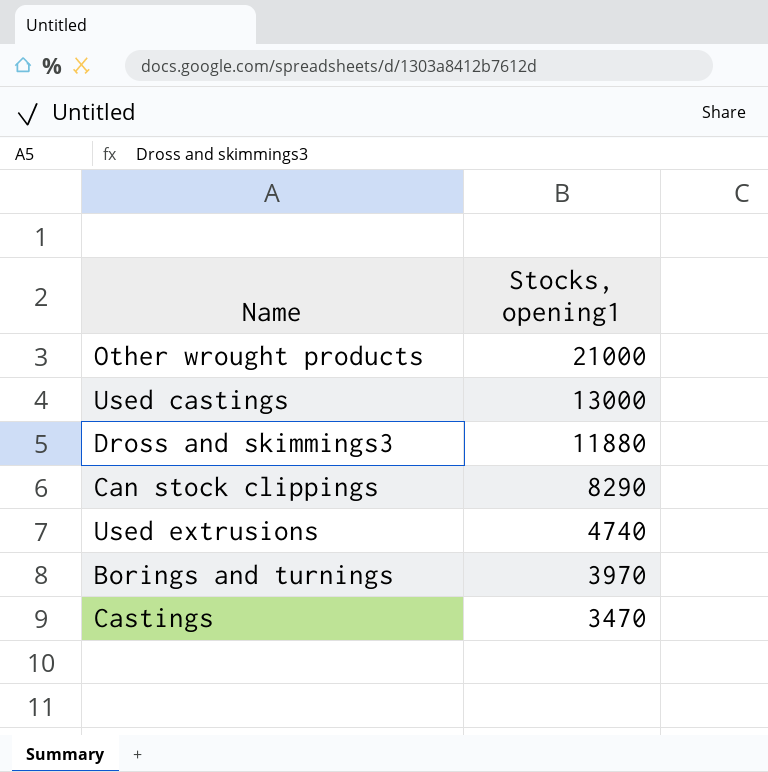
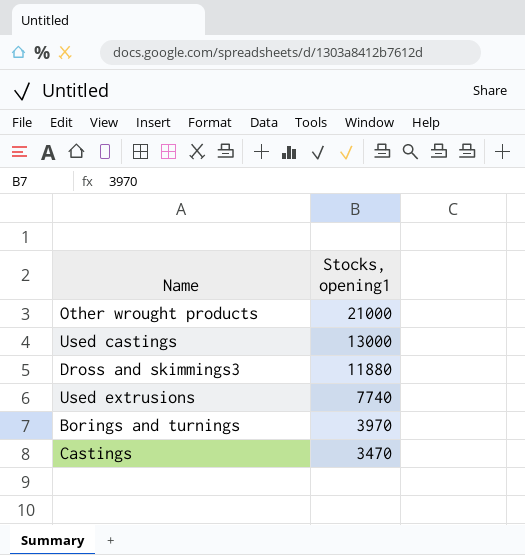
row Can stock clippings: 8290 -> none
Used extrusions | Stocks, opening1: 4740 -> 7740

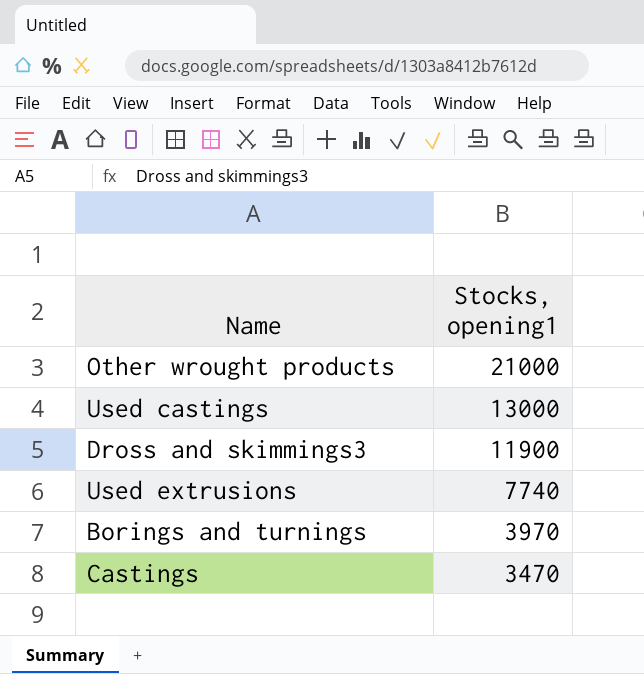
Dross and skimmings3 | Stocks, opening1: 11880 -> 11900

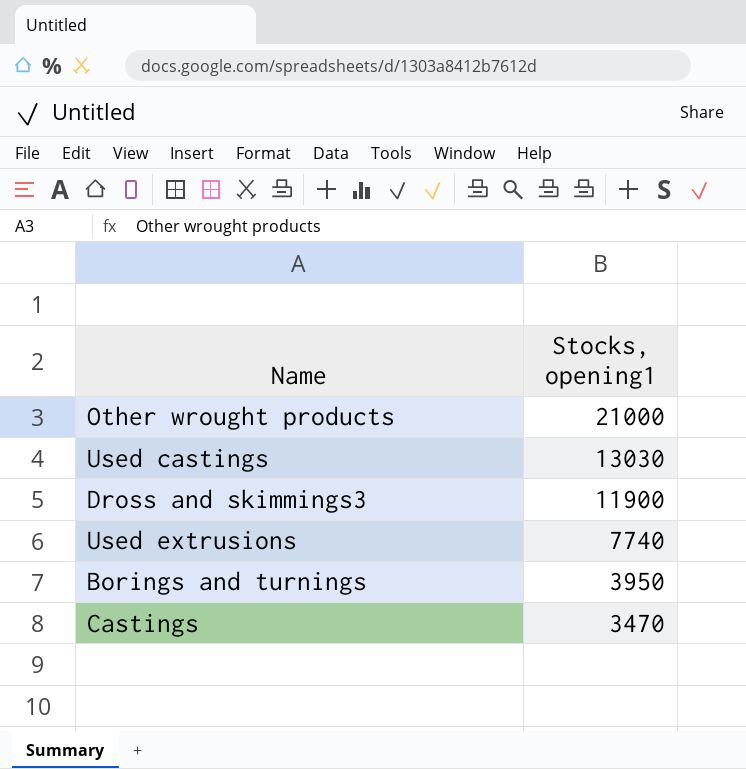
Used castings | Stocks, opening1: 13000 -> 13030
Borings and turnings | Stocks, opening1: 3970 -> 3950

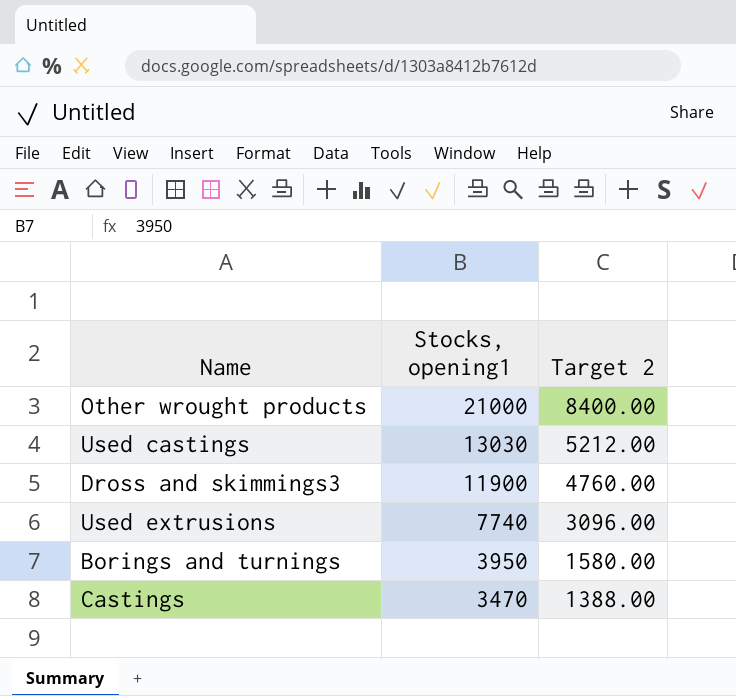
column Target 2 | formula: none -> [Stocks, opening1] * 0.4

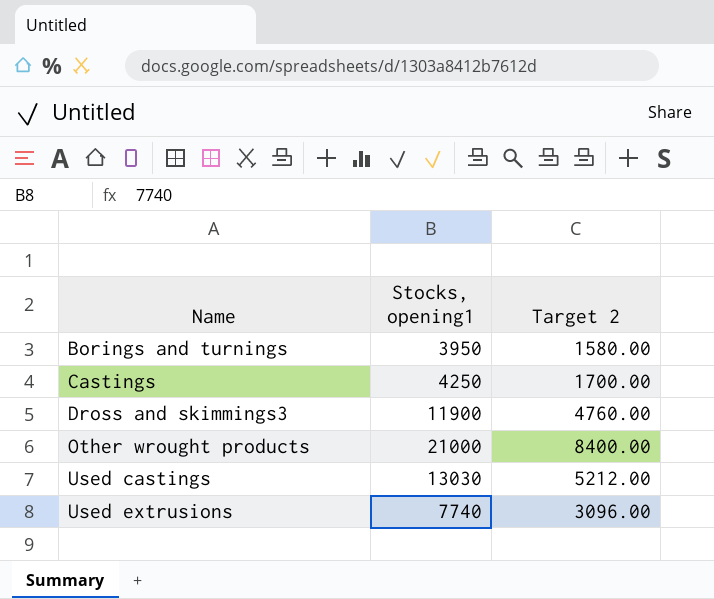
row order: Stocks, opening1 descending -> Name ascending
Castings | Stocks, opening1: 3470 -> 4250
Castings | Target 2: 1388.00 -> 1700.00

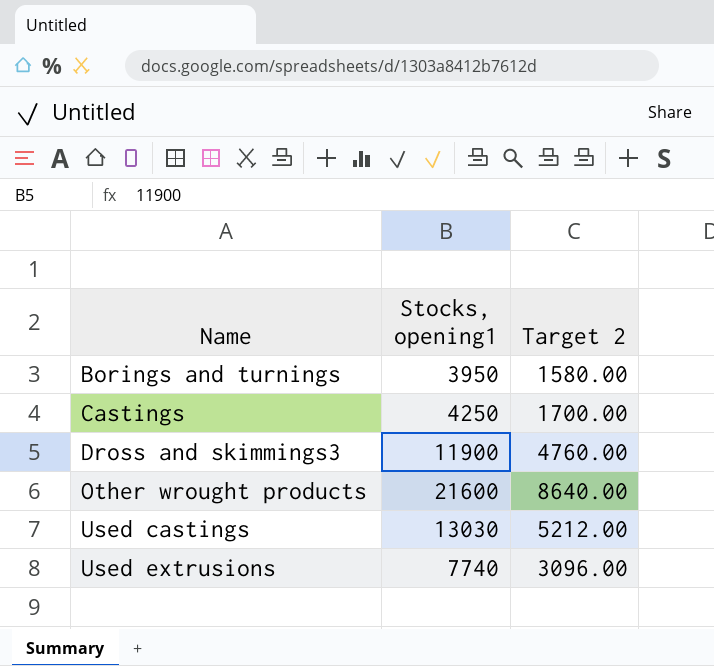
Other wrought products | Stocks, opening1: 21000 -> 21600
Other wrought products | Target 2: 8400.00 -> 8640.00

